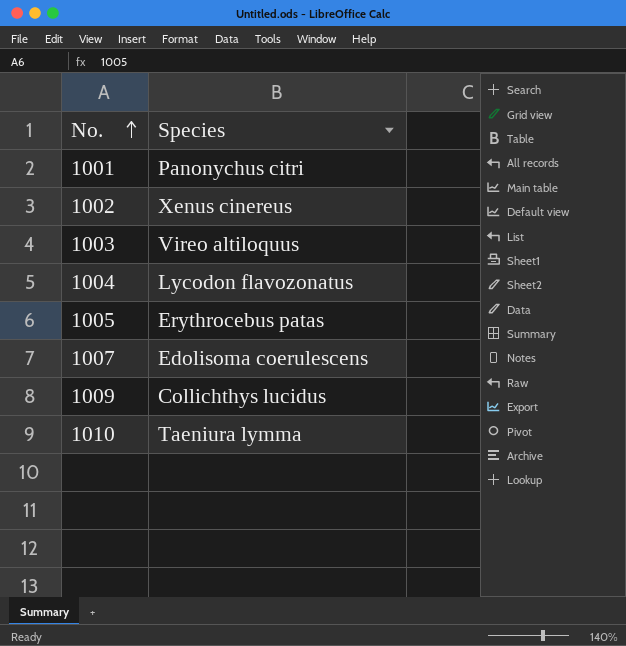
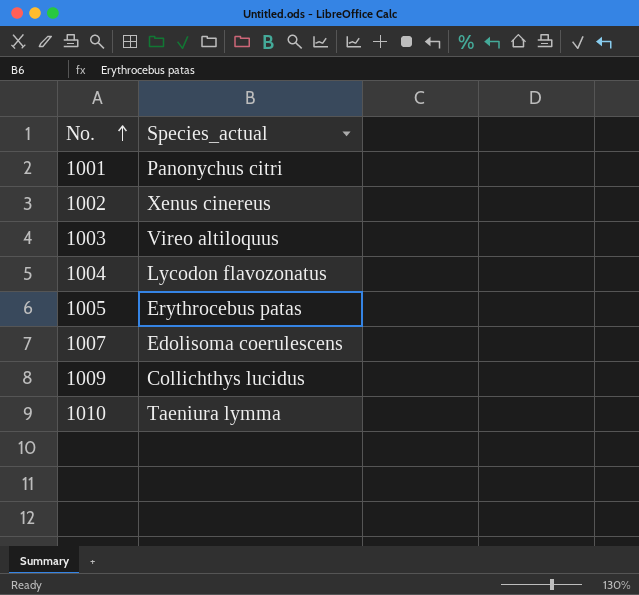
column name: Species -> Species_actual

